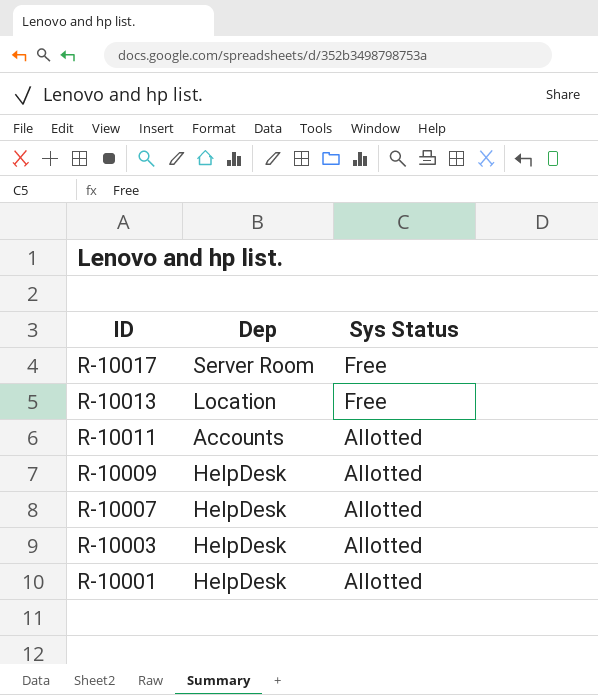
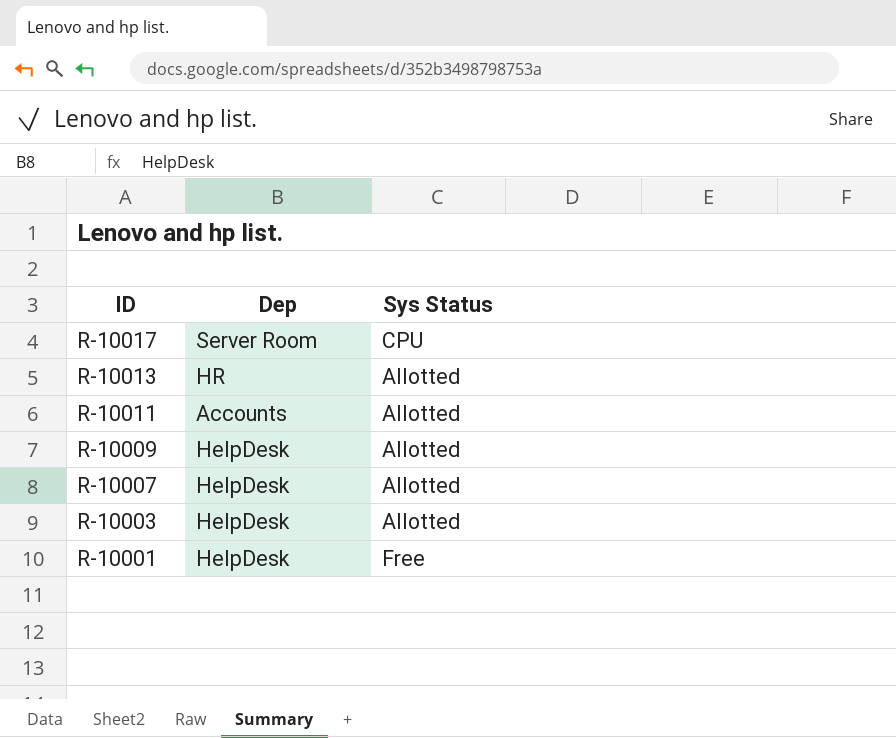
R-10017 | Sys Status: Free -> CPU
R-10013 | Dep: Location -> HR
R-10013 | Sys Status: Free -> Allotted
R-10001 | Sys Status: Allotted -> Free

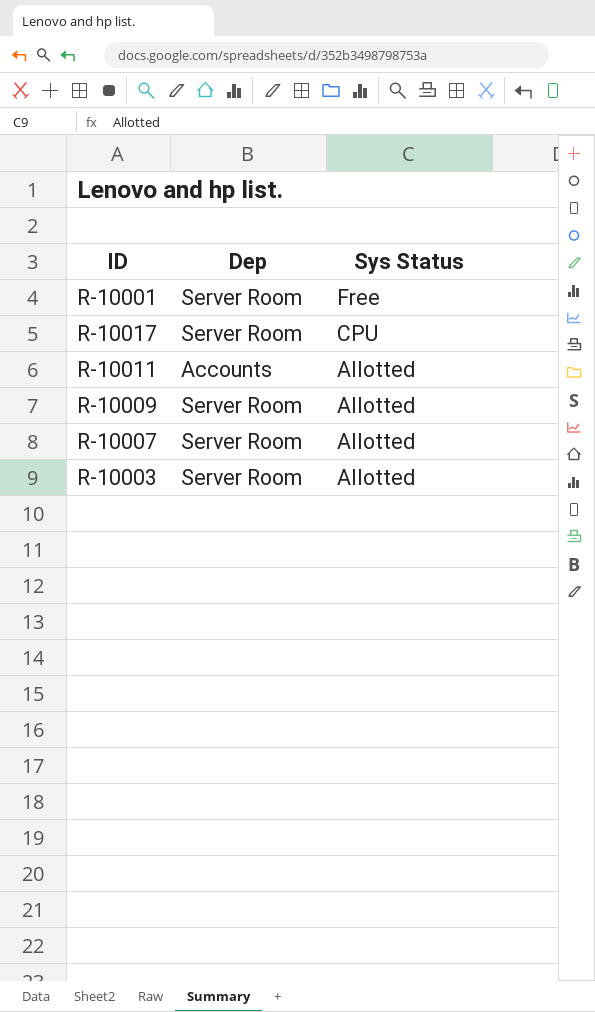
row order: ID descending -> Sys Status descending
row R-10013: HR | Allotted -> none
R-10001 | Dep: HelpDesk -> Server Room
R-10009 | Dep: HelpDesk -> Server Room
R-10007 | Dep: HelpDesk -> Server Room
R-10003 | Dep: HelpDesk -> Server Room

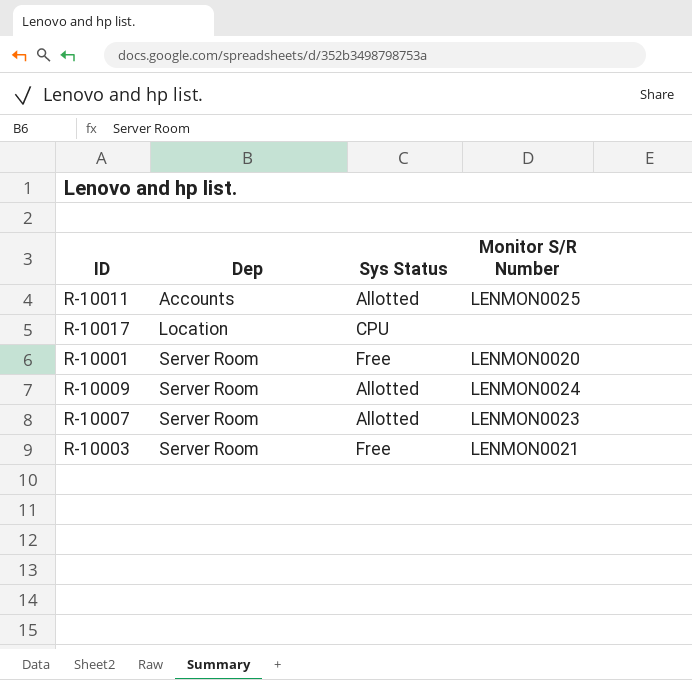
row order: Sys Status descending -> Dep ascending
column Monitor S/R Number | position: none -> 4
R-10017 | Dep: Server Room -> Location
R-10003 | Sys Status: Allotted -> Free

